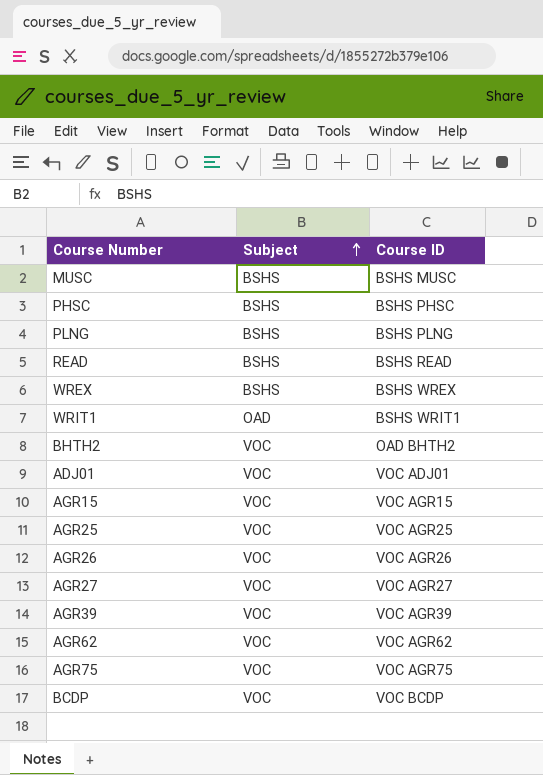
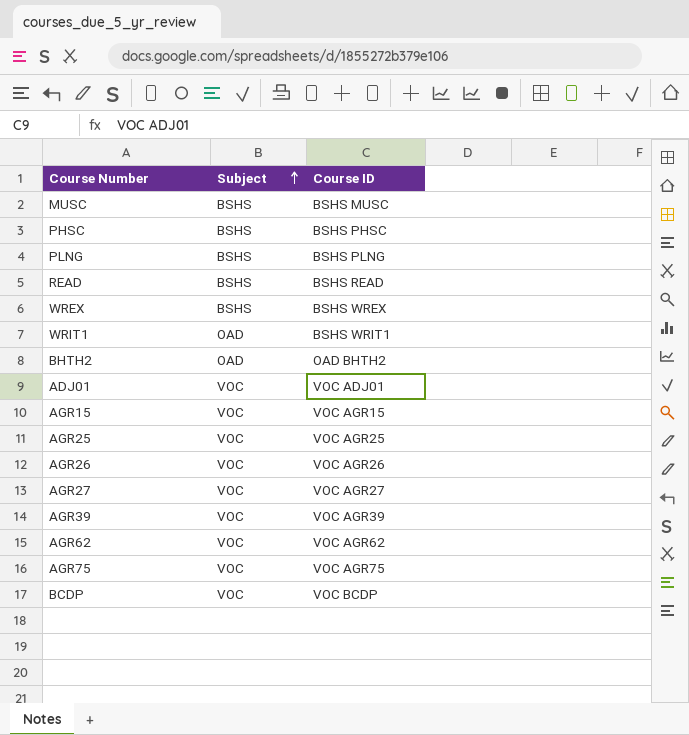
BHTH2 | Subject: VOC -> OAD

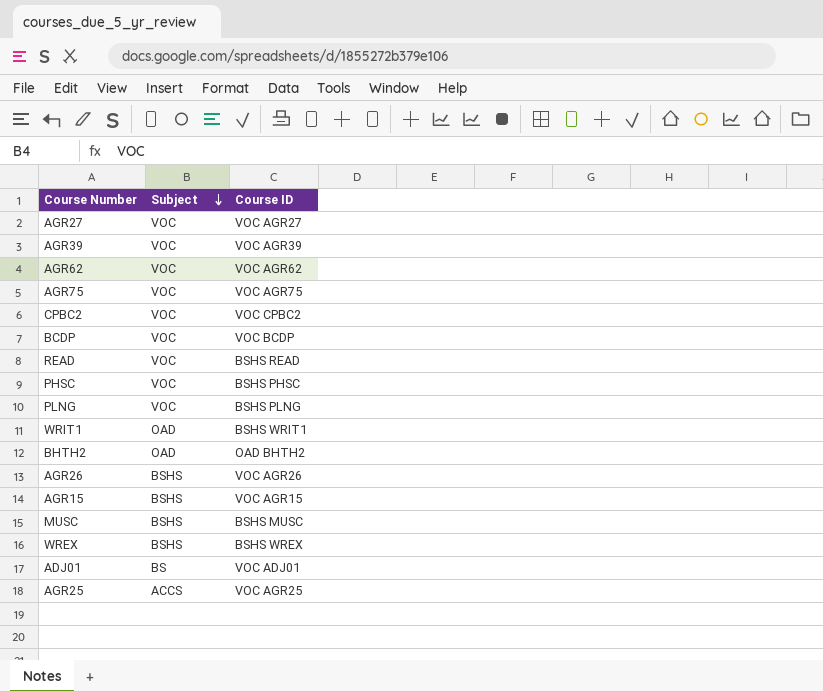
row order: Subject ascending -> Subject descending
row CPBC2: none -> VOC | VOC CPBC2
READ | Subject: BSHS -> VOC
PHSC | Subject: BSHS -> VOC
PLNG | Subject: BSHS -> VOC
AGR26 | Subject: VOC -> BSHS
AGR15 | Subject: VOC -> BSHS
ADJ01 | Subject: VOC -> BS
AGR25 | Subject: VOC -> ACCS

